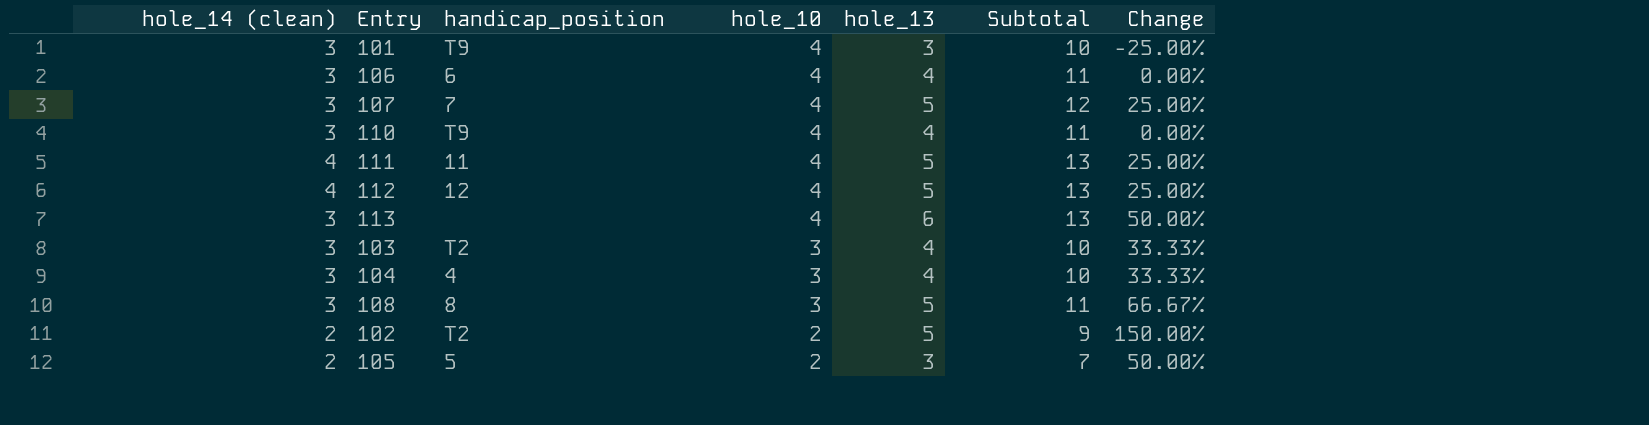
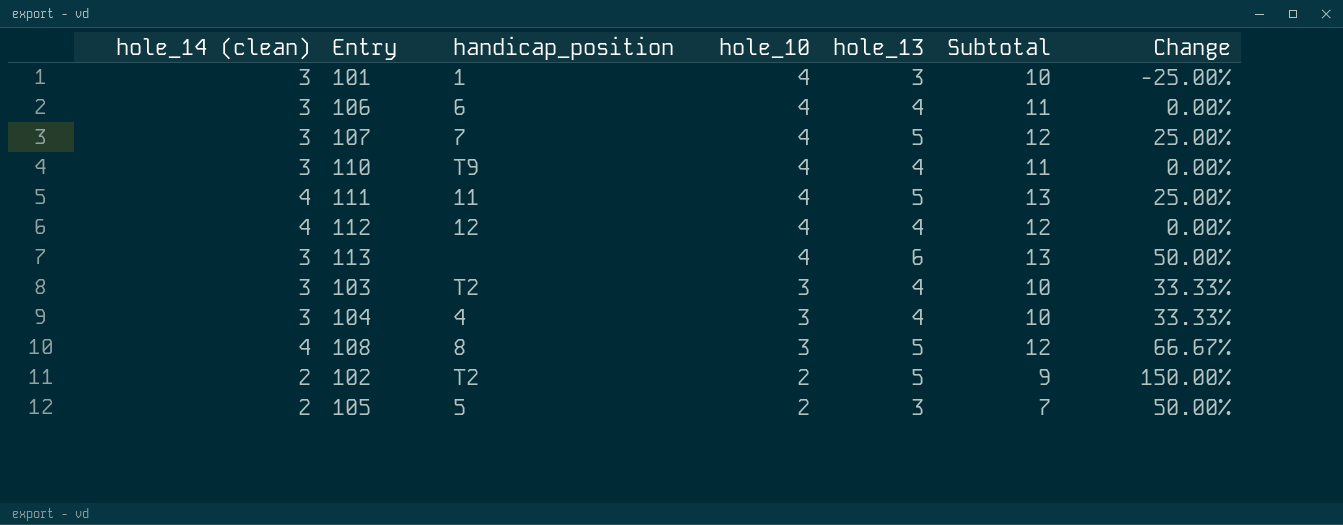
101 | handicap_position: T9 -> 1
112 | hole_13: 5 -> 4
112 | Subtotal: 13 -> 12
112 | Change: 25.00% -> 0.00%
108 | hole_14 (clean): 3 -> 4
108 | Subtotal: 11 -> 12

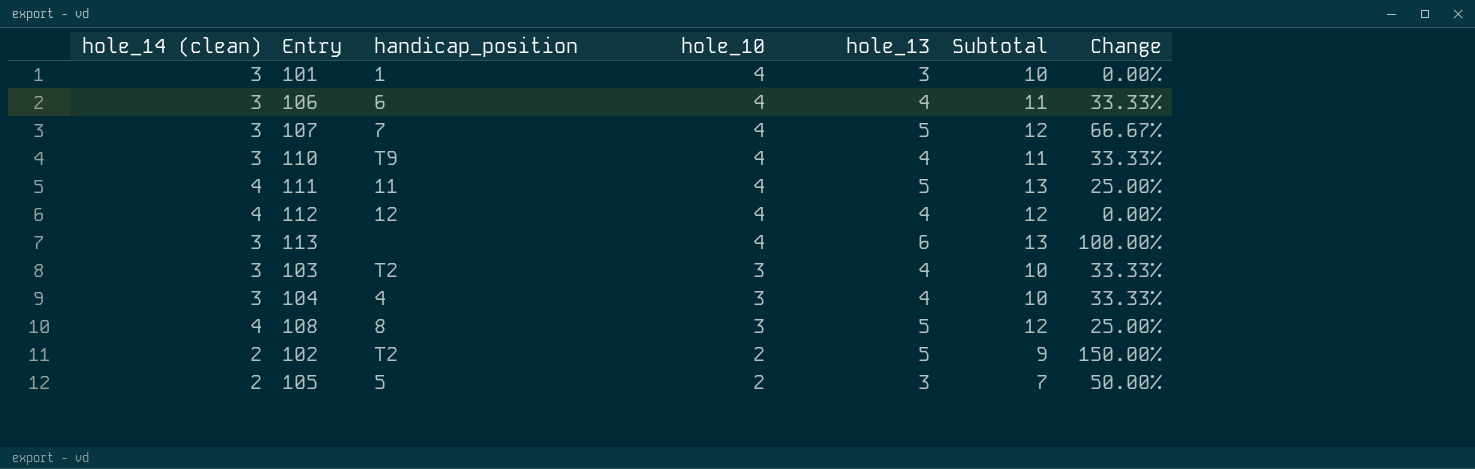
column Change | formula: ([hole_13] - [hole_10]) / [hole_10] -> ([hole_13] - [hole_14 (clean)]) / [hole_14 (clean)]

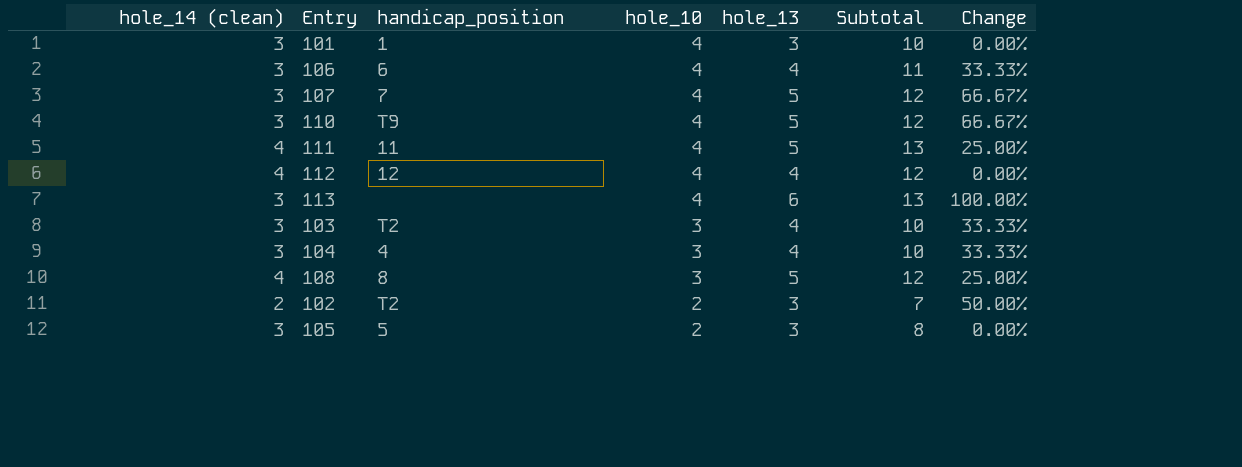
110 | hole_13: 4 -> 5
110 | Subtotal: 11 -> 12
110 | Change: 33.33% -> 66.67%
102 | hole_13: 5 -> 3
102 | Subtotal: 9 -> 7
102 | Change: 150.00% -> 50.00%
105 | hole_14 (clean): 2 -> 3
105 | Subtotal: 7 -> 8
105 | Change: 50.00% -> 0.00%

